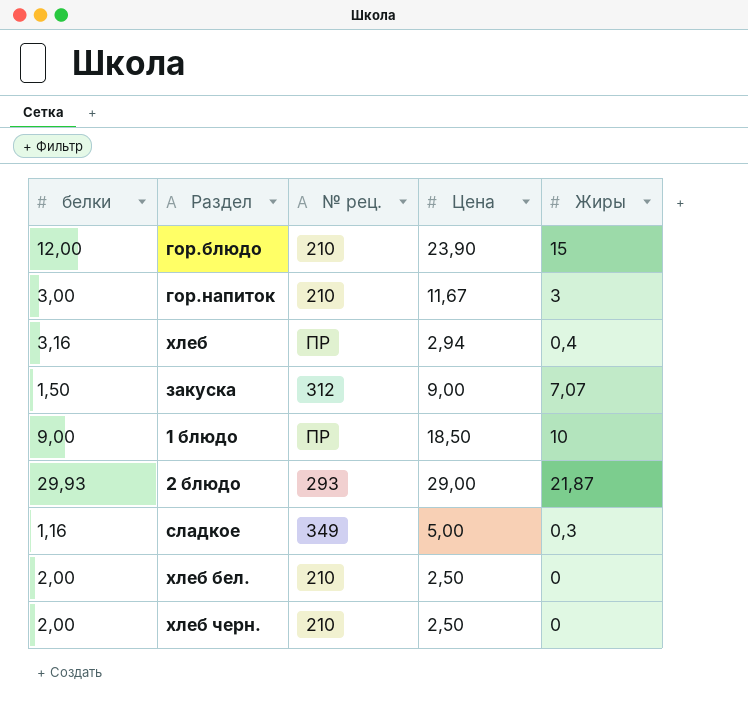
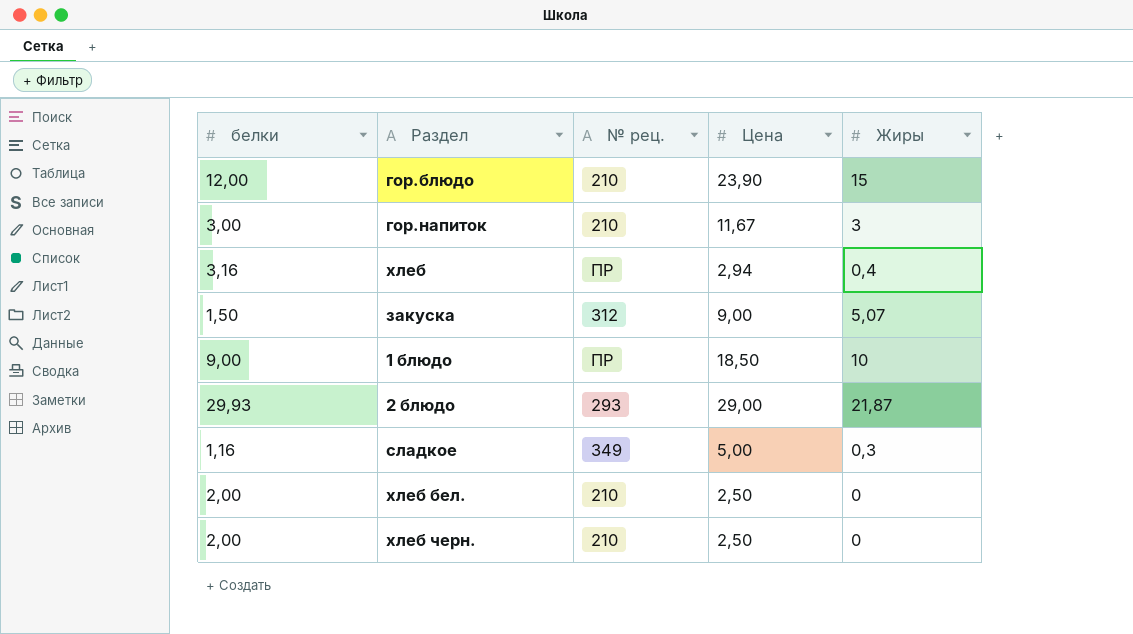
закуска | Жиры: 7,07 -> 5,07

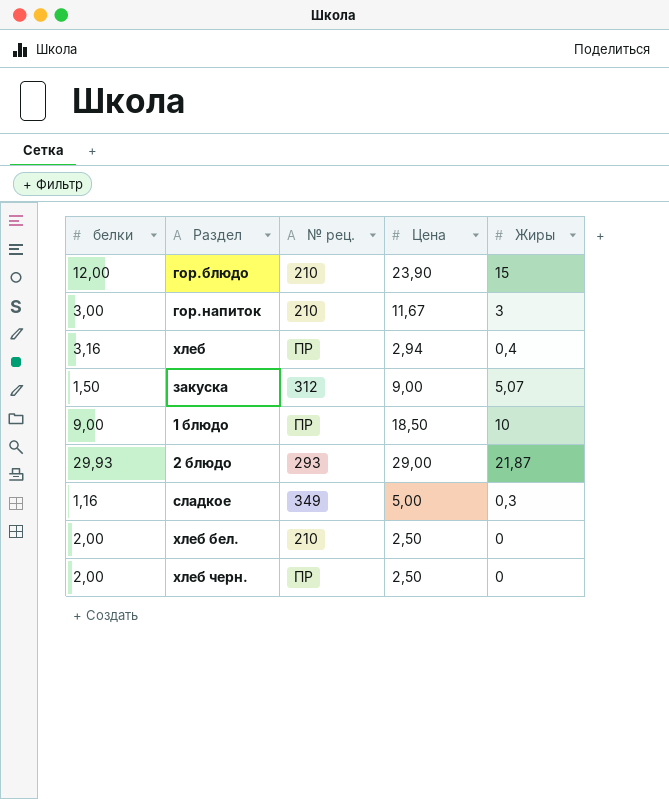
хлеб черн. | № рец.: 210 -> ПР

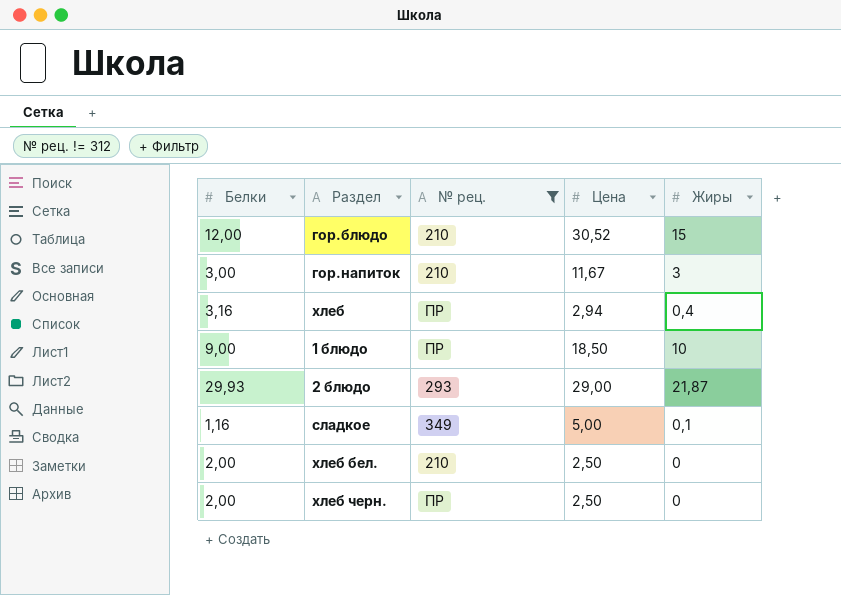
filter: none -> № рец. != 312
column name: белки -> Белки
гор.блюдо | Цена: 23,90 -> 30,52
сладкое | Жиры: 0,3 -> 0,1

